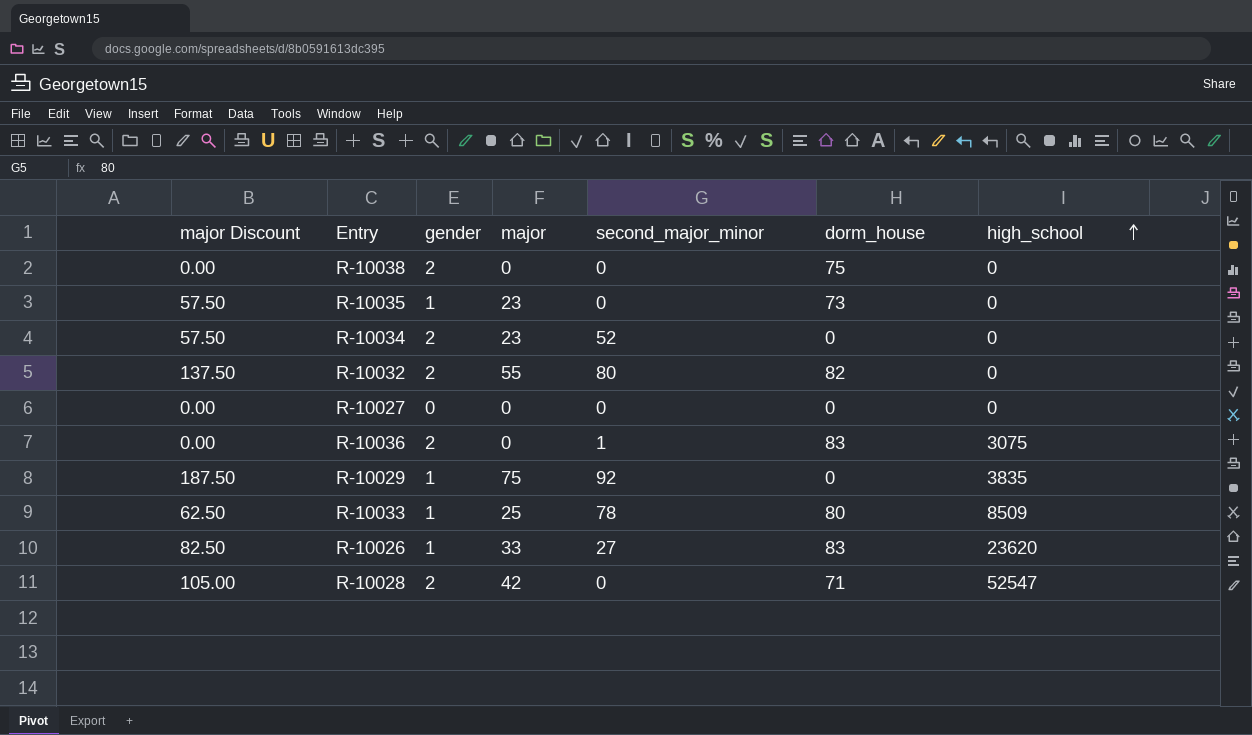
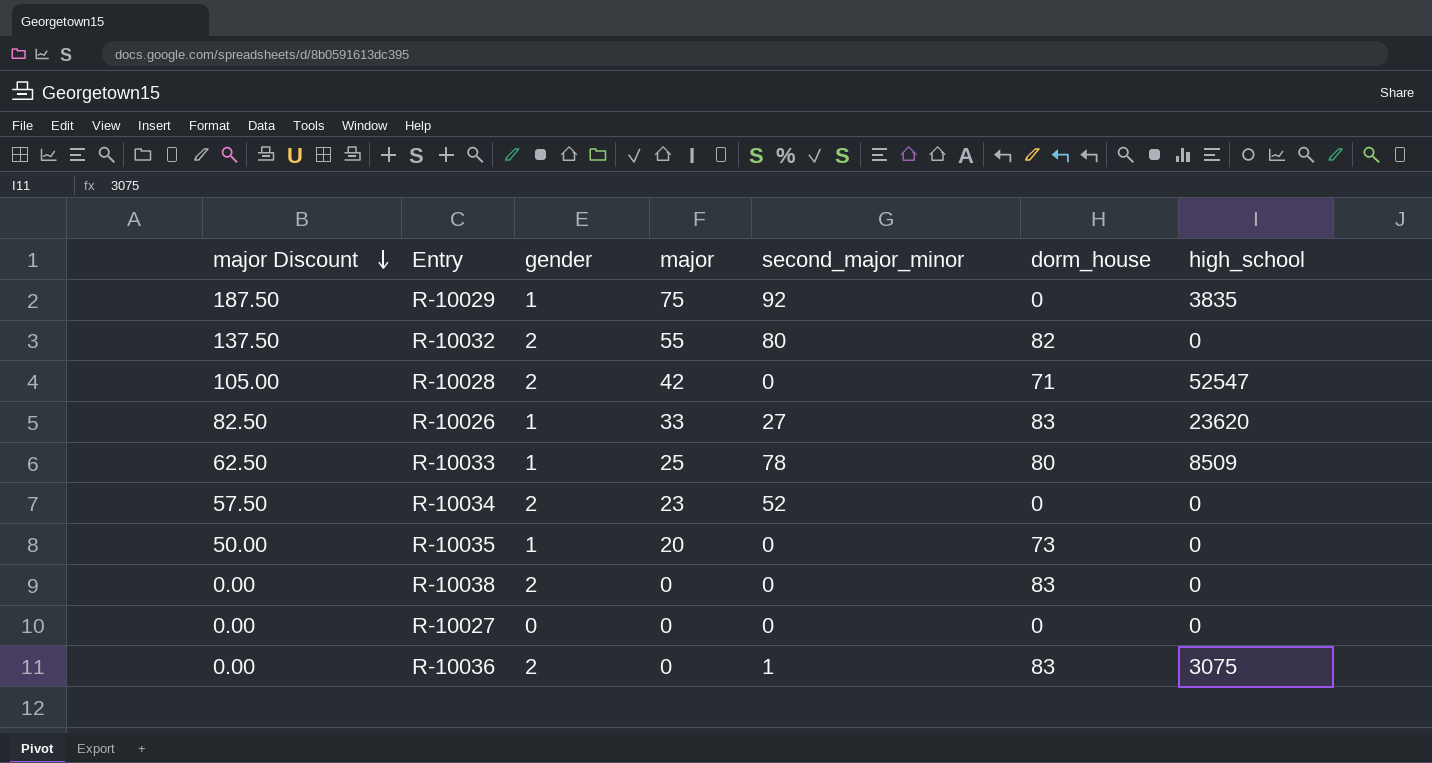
row order: high_school ascending -> major Discount descending
R-10035 | major Discount: 57.50 -> 50.00
R-10035 | major: 23 -> 20
R-10038 | dorm_house: 75 -> 83

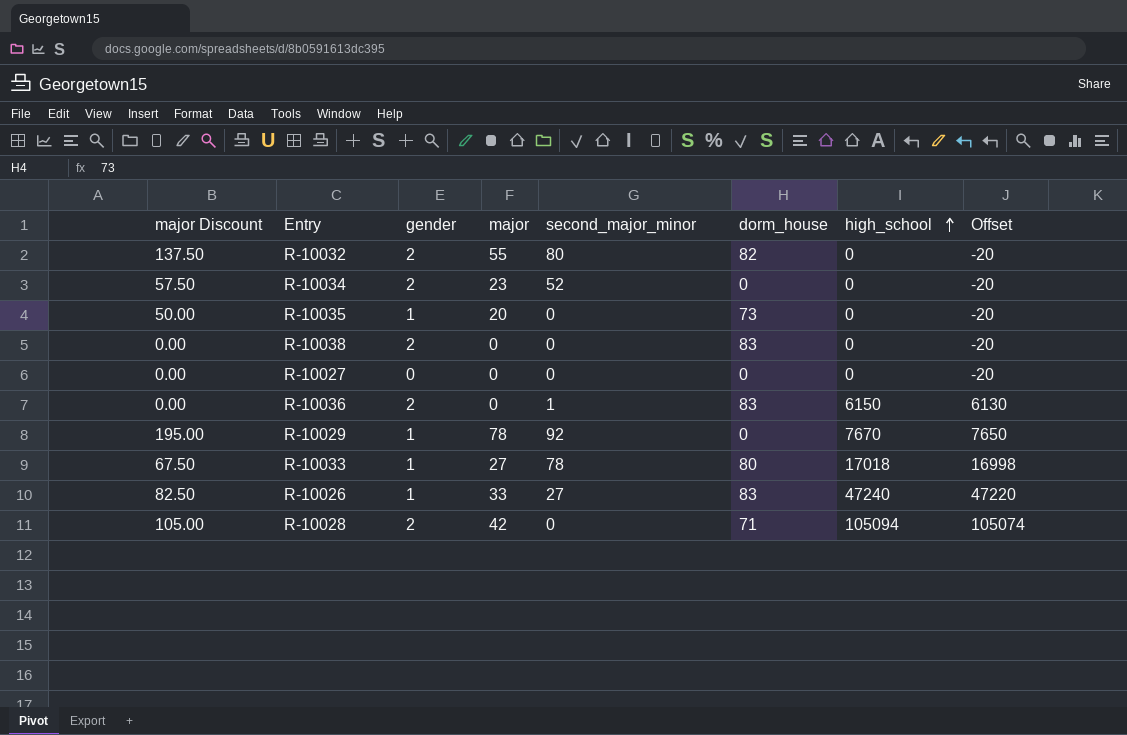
row order: major Discount descending -> high_school ascending
column Offset | formula: none -> [high_school] - 20
R-10036 | high_school: 3075 -> 6150
R-10029 | major Discount: 187.50 -> 195.00
R-10029 | major: 75 -> 78
R-10029 | high_school: 3835 -> 7670
R-10033 | major Discount: 62.50 -> 67.50
R-10033 | major: 25 -> 27
R-10033 | high_school: 8509 -> 17018
R-10026 | high_school: 23620 -> 47240
R-10028 | high_school: 52547 -> 105094

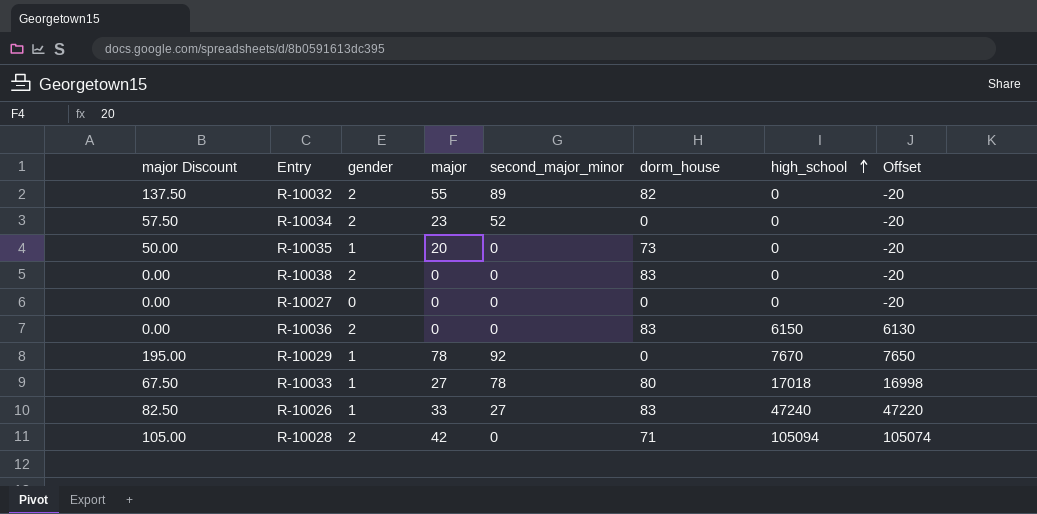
R-10032 | second_major_minor: 80 -> 89
R-10036 | second_major_minor: 1 -> 0

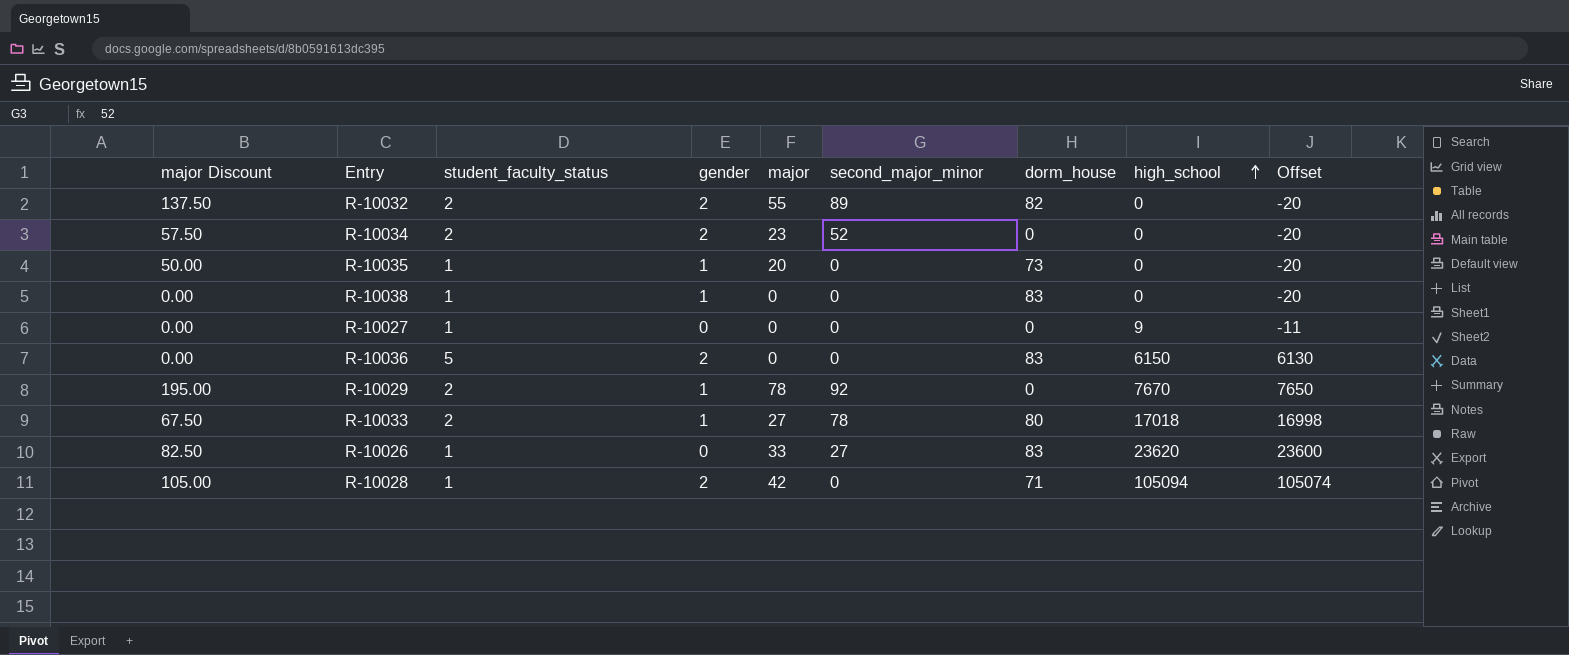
column student_faculty_status | position: none -> 3
R-10038 | gender: 2 -> 1
R-10027 | high_school: 0 -> 9
R-10027 | Offset: -20 -> -11
R-10026 | gender: 1 -> 0
R-10026 | high_school: 47240 -> 23620
R-10026 | Offset: 47220 -> 23600

